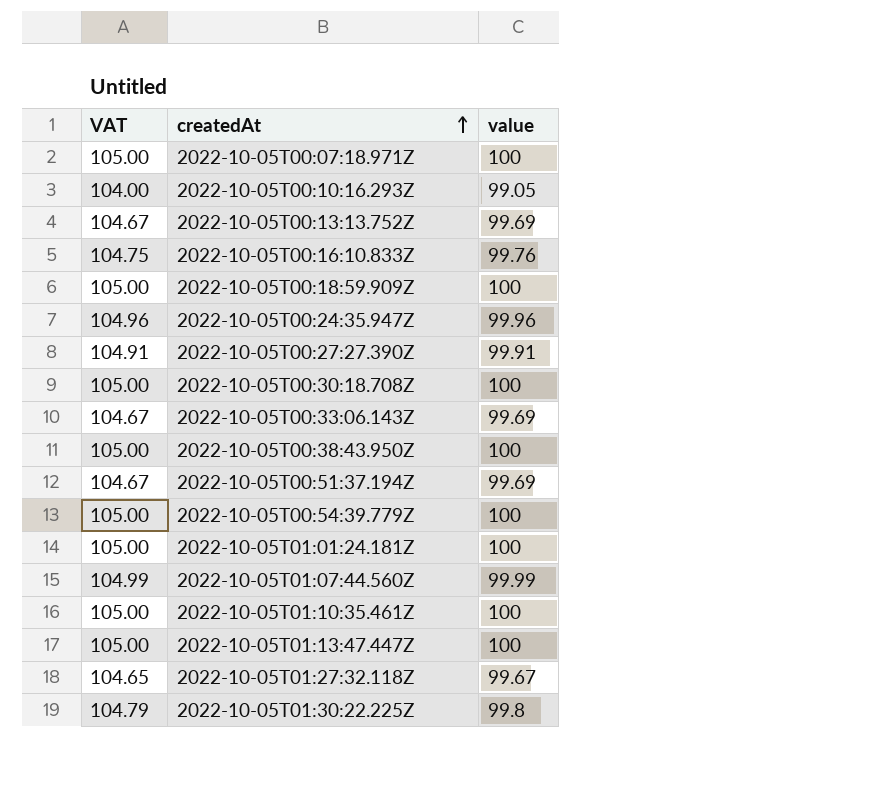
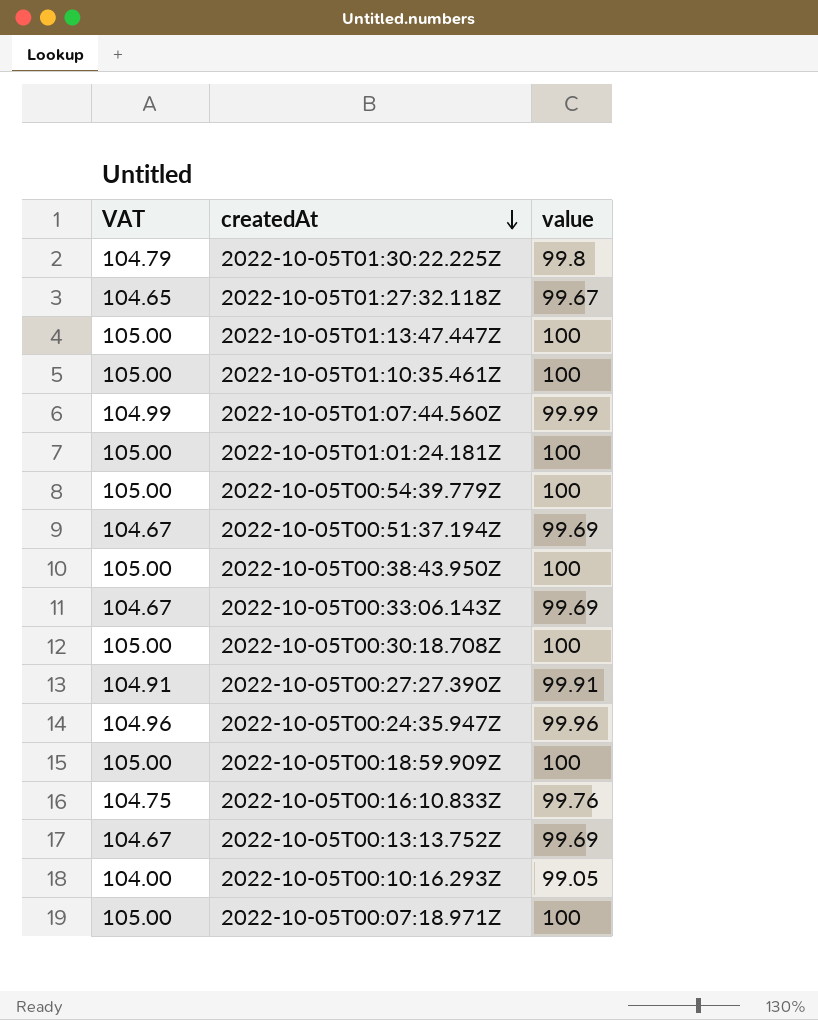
row order: createdAt ascending -> createdAt descending

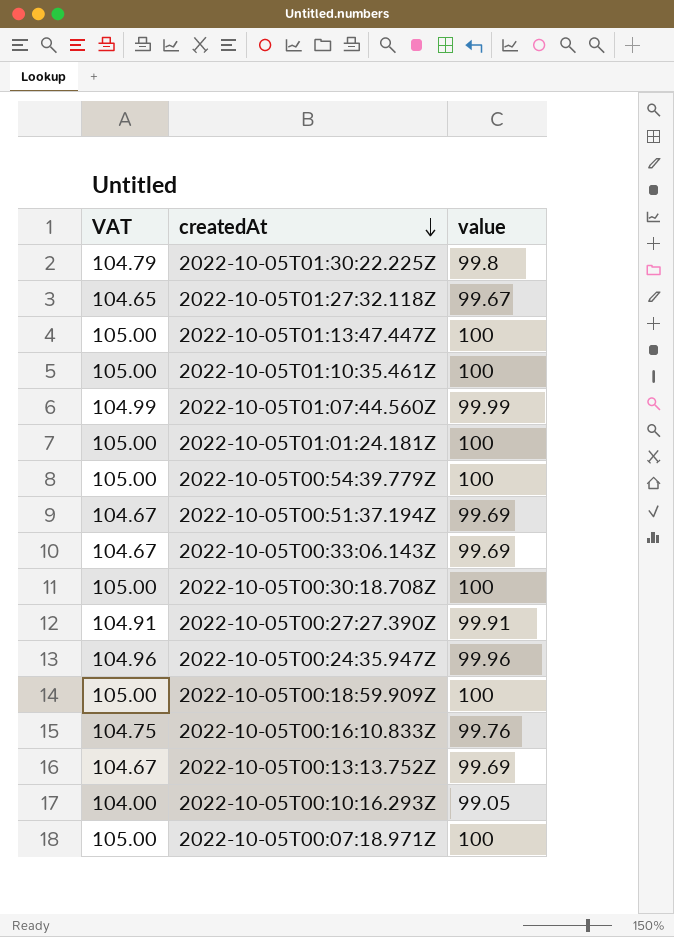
row 2022-10-05T00:38:43.950Z: 105.00 | 100 -> none

